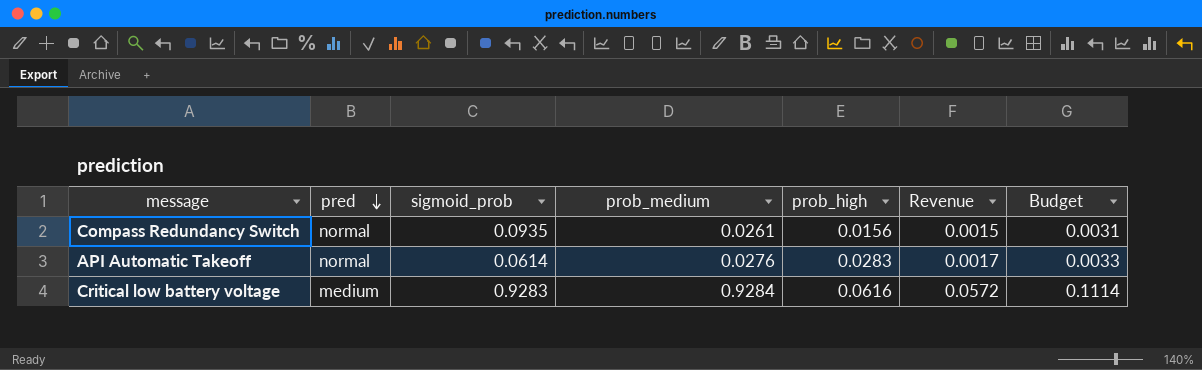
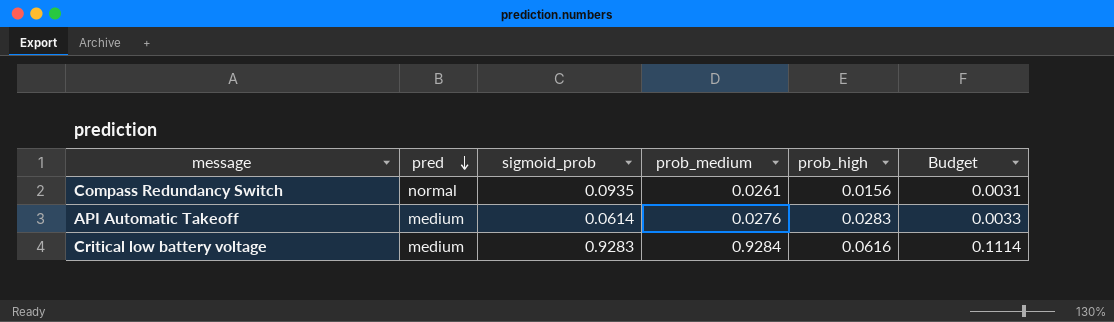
column Revenue | formula: [sigmoid_prob] * [prob_high] -> none
API Automatic Takeoff | pred: normal -> medium

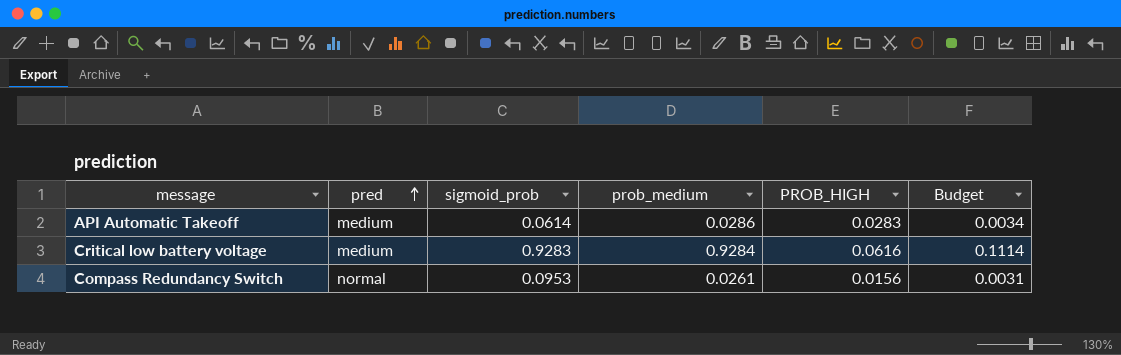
row order: pred descending -> pred ascending
column name: prob_high -> PROB_HIGH
API Automatic Takeoff | prob_medium: 0.0276 -> 0.0286
API Automatic Takeoff | Budget: 0.0033 -> 0.0034
Compass Redundancy Switch | sigmoid_prob: 0.0935 -> 0.0953

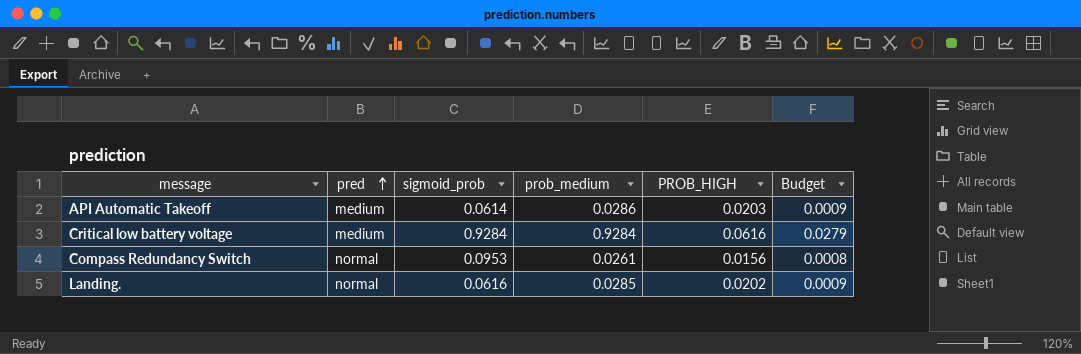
column Budget | formula: [prob_medium] * 0.12 -> [prob_medium] * 0.03
API Automatic Takeoff | PROB_HIGH: 0.0283 -> 0.0203
Critical low battery voltage | sigmoid_prob: 0.9283 -> 0.9284
row Landing.: none -> normal | 0.0616 | 0.0285 | 0.0202 | 0.0009

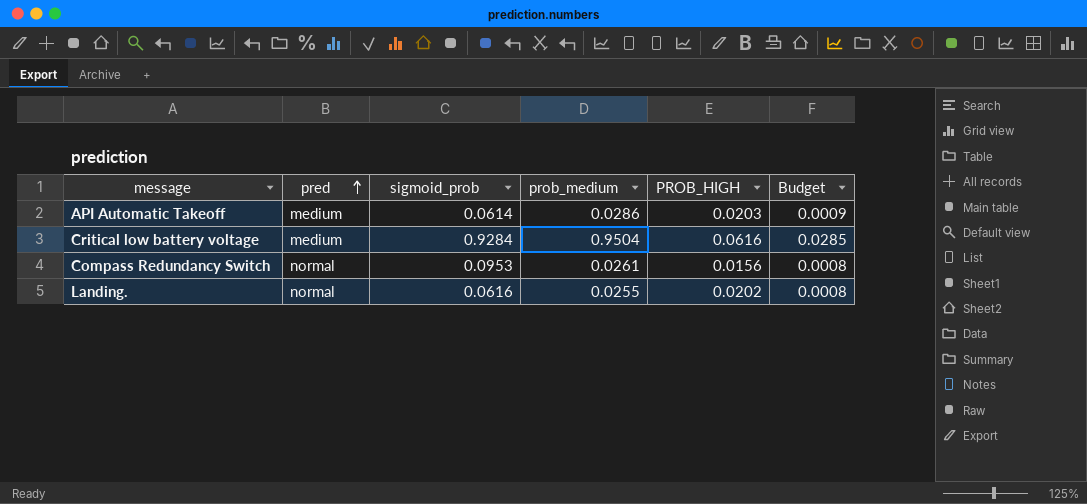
Critical low battery voltage | prob_medium: 0.9284 -> 0.9504
Critical low battery voltage | Budget: 0.0279 -> 0.0285
Landing. | prob_medium: 0.0285 -> 0.0255
Landing. | Budget: 0.0009 -> 0.0008

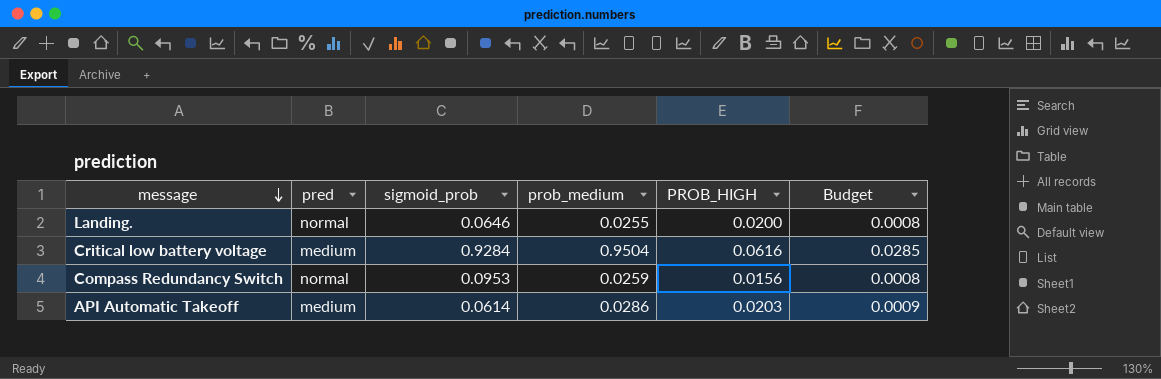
row order: pred ascending -> message descending
Landing. | sigmoid_prob: 0.0616 -> 0.0646
Landing. | PROB_HIGH: 0.0202 -> 0.0200
Compass Redundancy Switch | prob_medium: 0.0261 -> 0.0259

